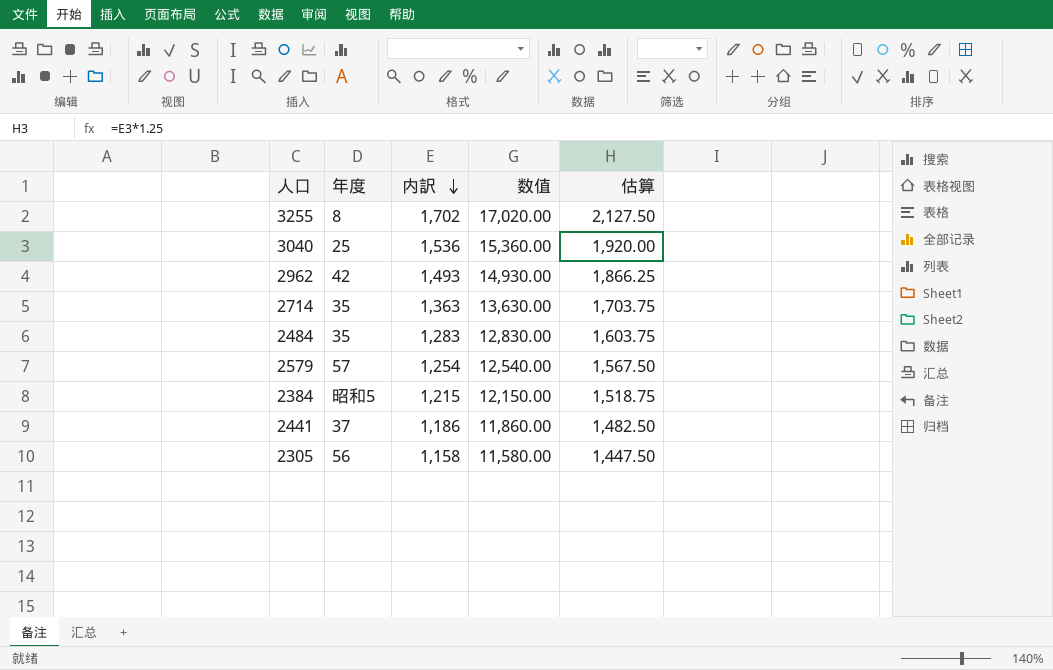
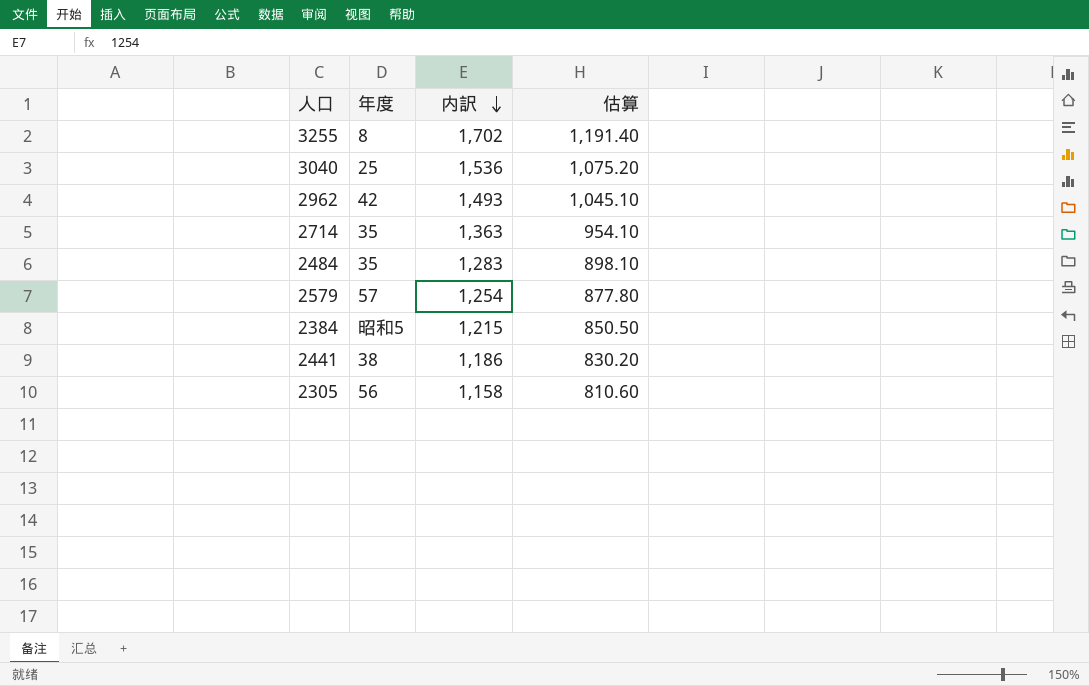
column 数值 | formula: [内訳] * 10 -> none
column 估算 | formula: [内訳] * 1.25 -> [内訳] * 0.7
2441 | 年度: 37 -> 38

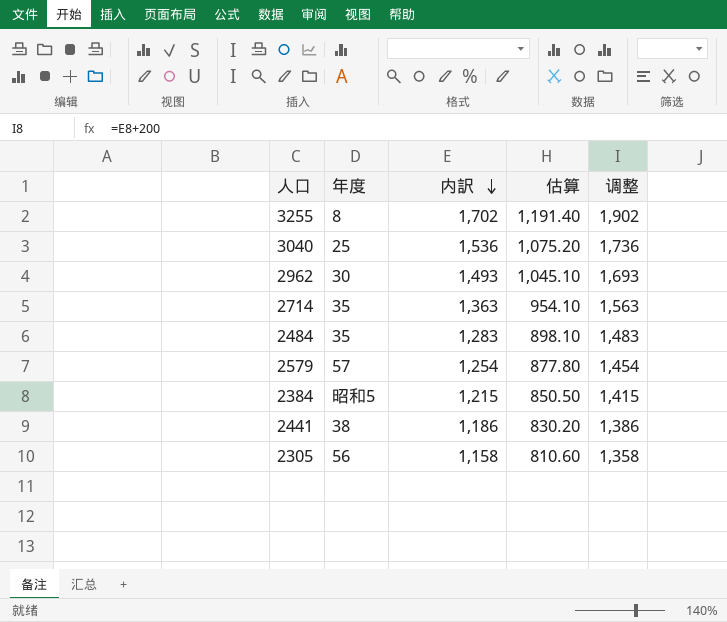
column 调整 | formula: none -> [内訳] + 200
2962 | 年度: 42 -> 30

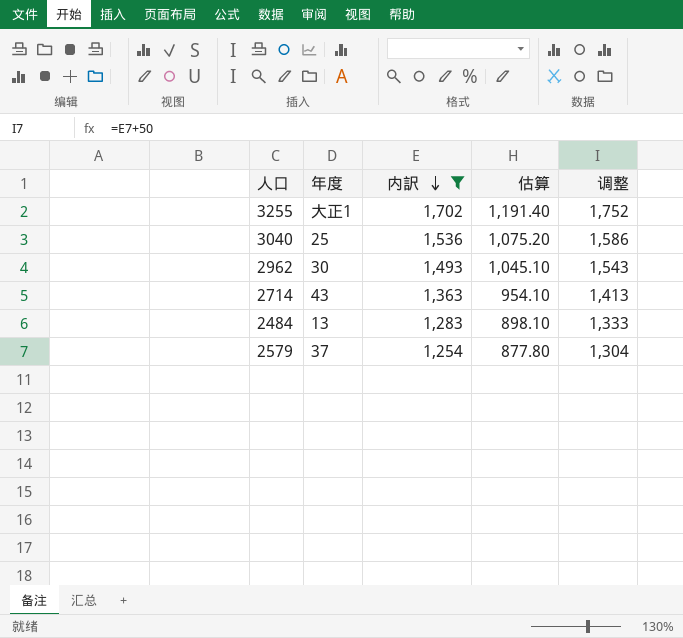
filter: none -> 内訳 >= 1,254
column 调整 | formula: [内訳] + 200 -> [内訳] + 50
3255 | 年度: 8 -> 大正1
2714 | 年度: 35 -> 43
2484 | 年度: 35 -> 13
2579 | 年度: 57 -> 37

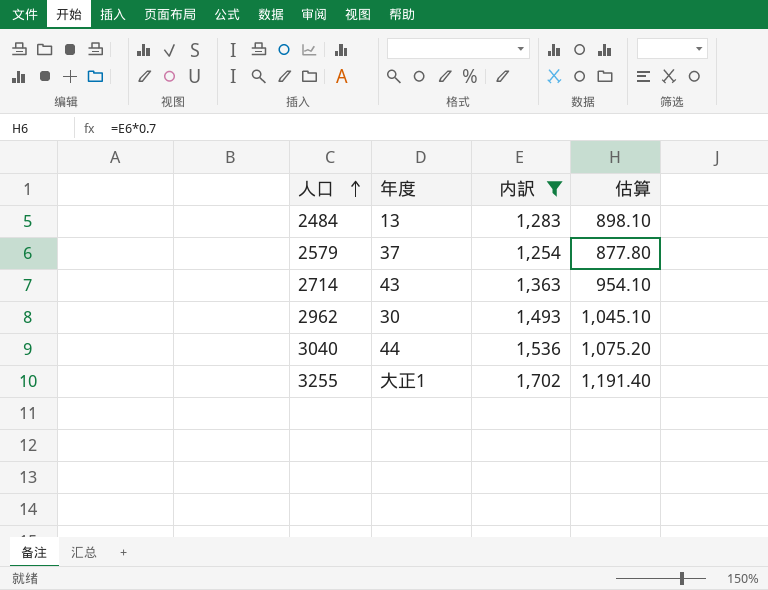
row order: 内訳 descending -> 人口 ascending
column 调整 | formula: [内訳] + 50 -> none
3040 | 年度: 25 -> 44

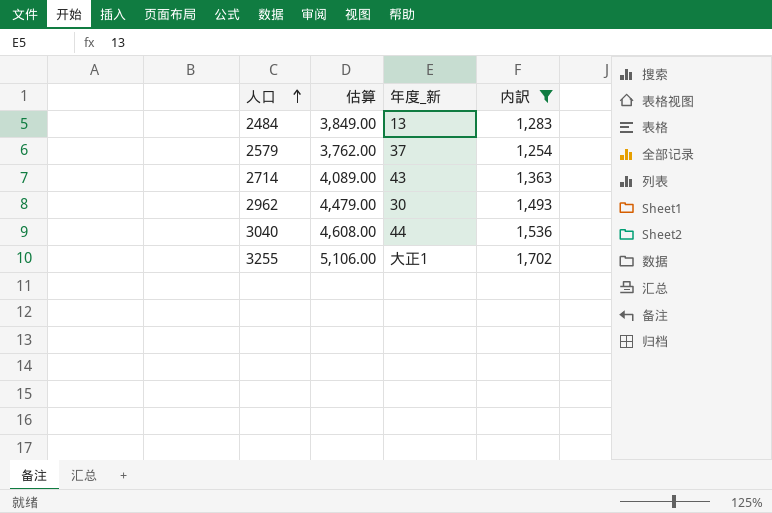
column 估算 | formula: [内訳] * 0.7 -> [内訳] * 3
column 估算 | position: 4 -> 2
column name: 年度 -> 年度_新

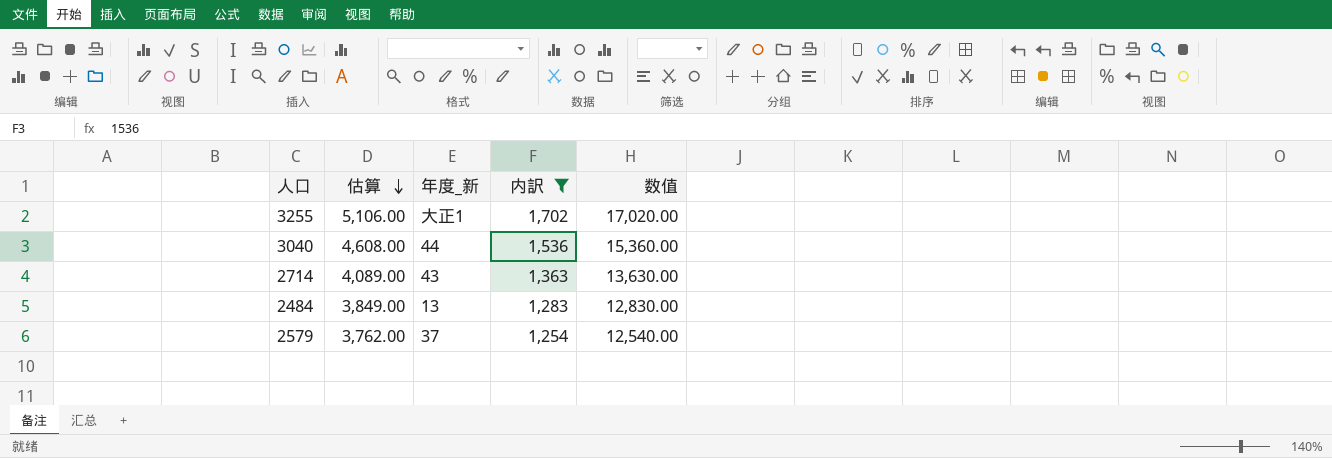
row order: 人口 ascending -> 估算 descending
column 数值 | formula: none -> [内訳] * 10
row 2962: 4,479.00 | 30 | 1,493 -> none

